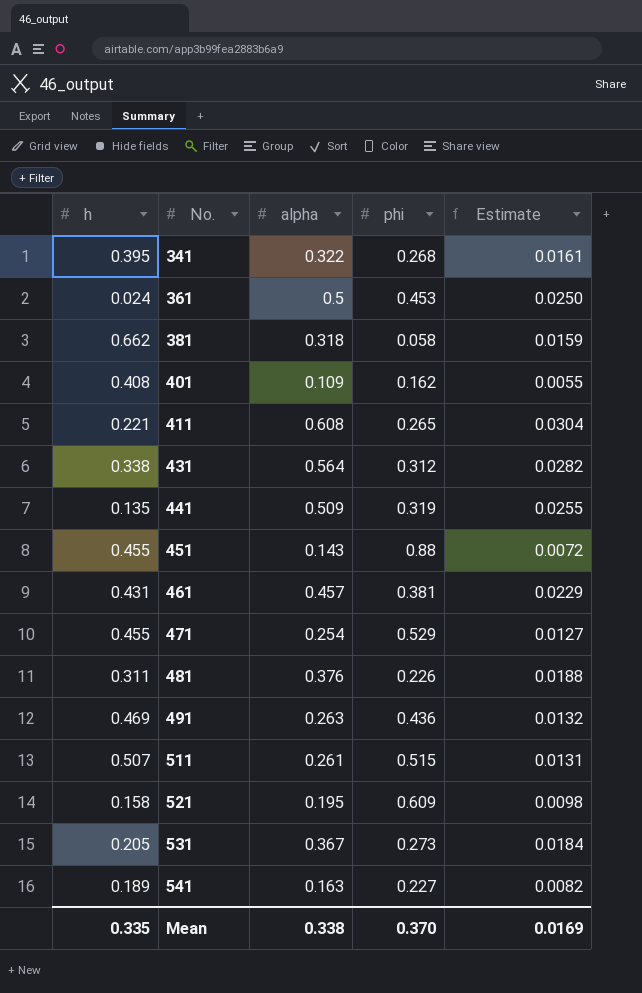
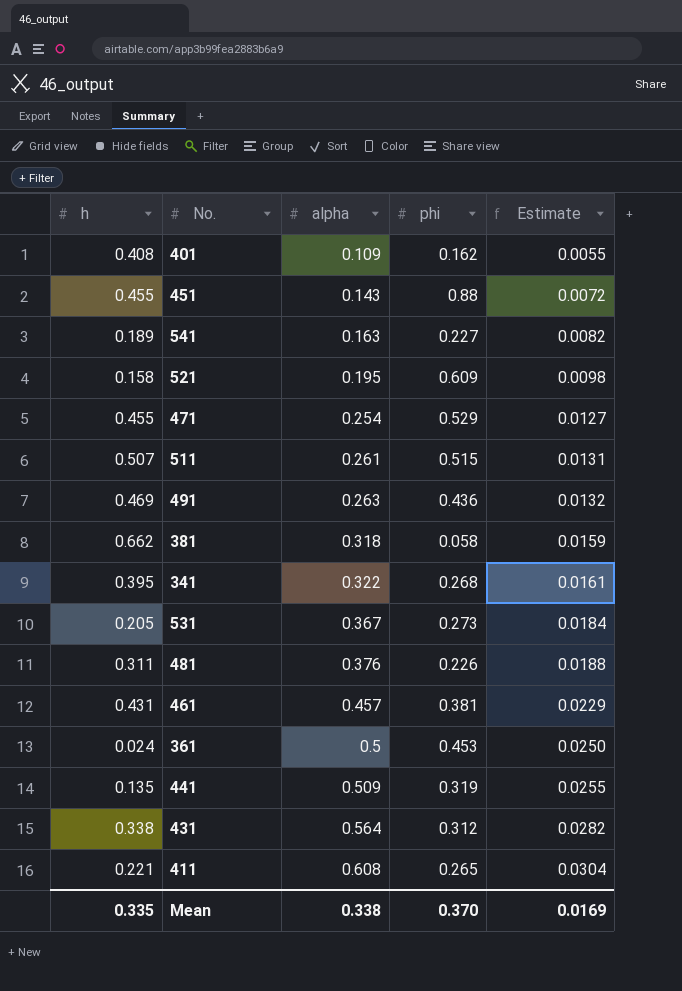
row order: No. ascending -> alpha ascending

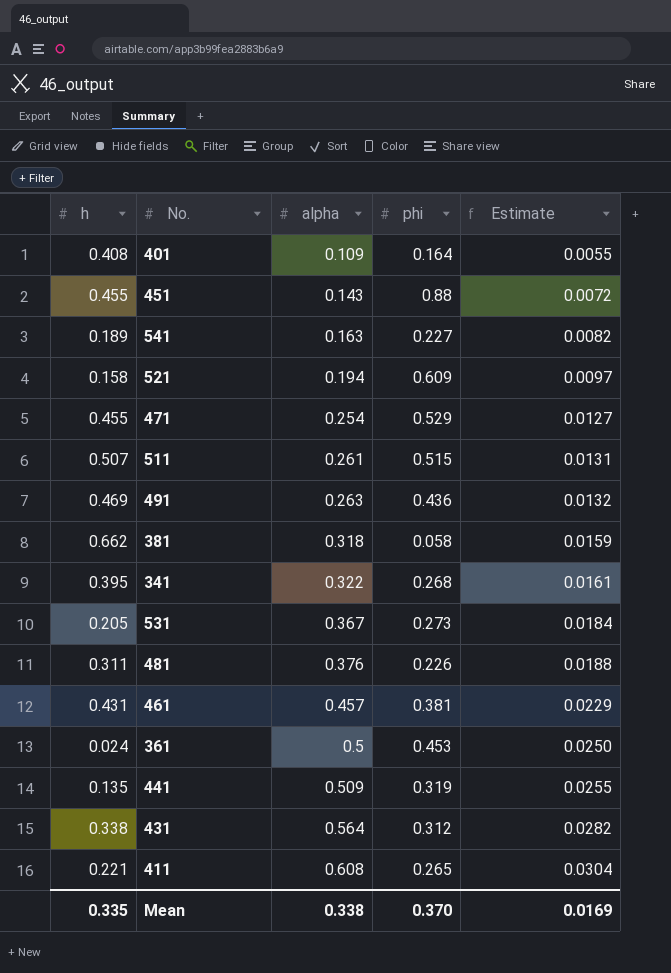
401 | phi: 0.162 -> 0.164
521 | alpha: 0.195 -> 0.194
521 | Estimate: 0.0098 -> 0.0097

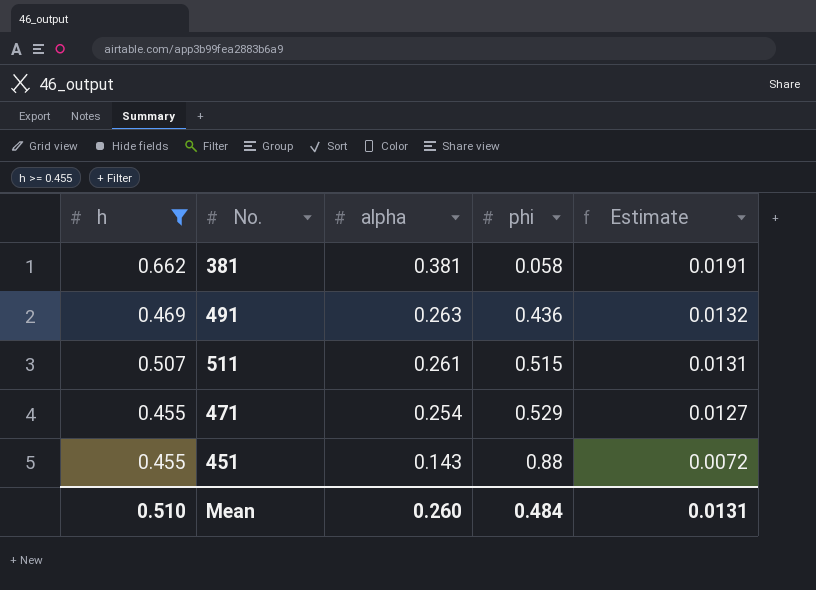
filter: none -> h >= 0.455
row order: alpha ascending -> alpha descending
381 | alpha: 0.318 -> 0.381
381 | Estimate: 0.0159 -> 0.0191
Mean | h: 0.335 -> 0.510
Mean | alpha: 0.338 -> 0.260
Mean | phi: 0.370 -> 0.484
Mean | Estimate: 0.0169 -> 0.0131

